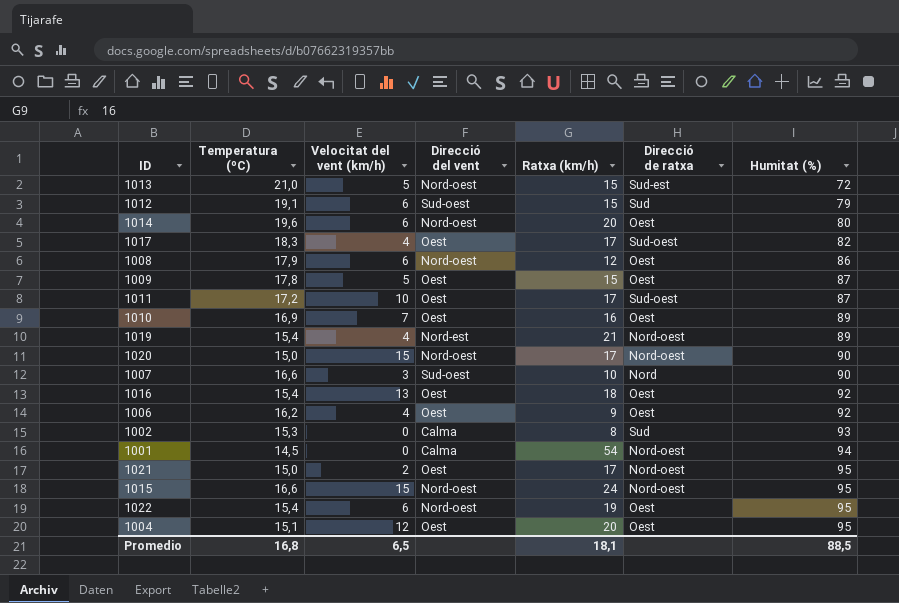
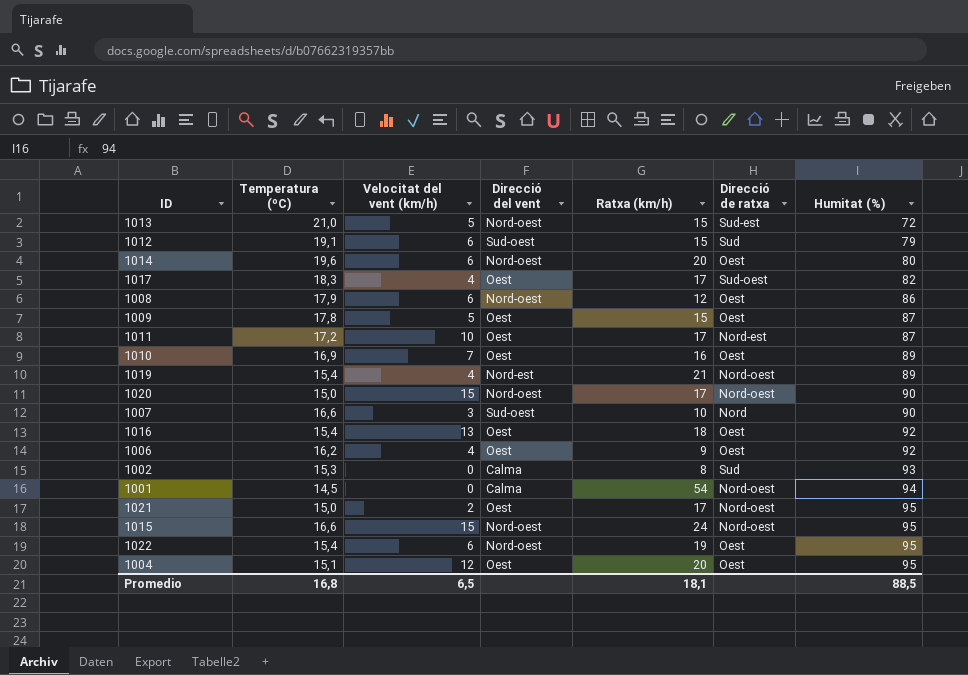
1011 | Direcció de ratxa: Sud-oest -> Nord-est

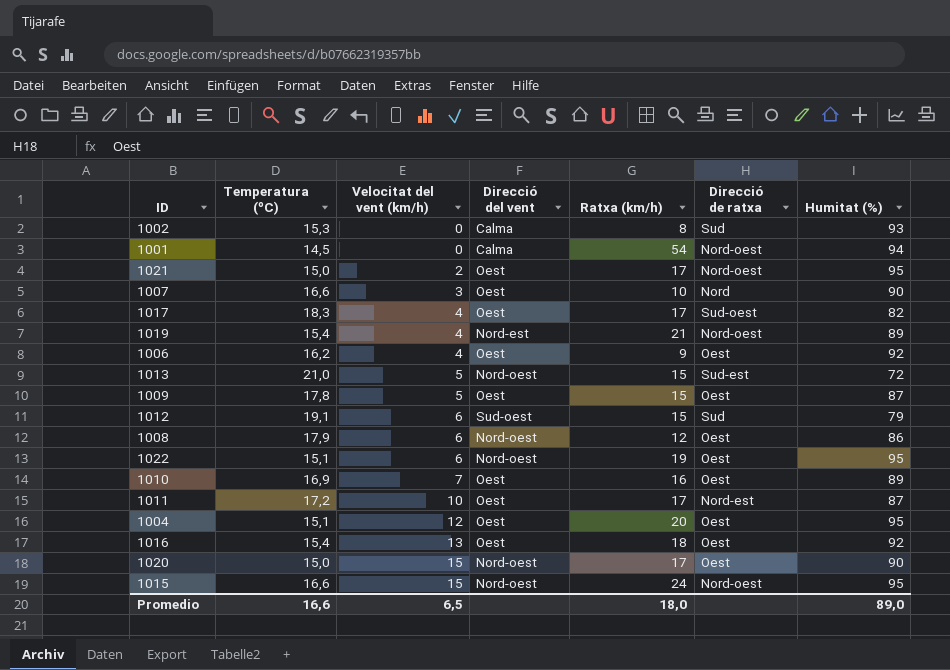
row order: Humitat (%) ascending -> Velocitat del vent (km/h) ascending
row 1014: 19,6 | 6 | Nord-oest | 20 | Oest | 80 -> none
1007 | Direcció del vent: Sud-oest -> Oest
1022 | Temperatura (ºC): 15,4 -> 15,1
1020 | Direcció de ratxa: Nord-oest -> Oest
Promedio | Temperatura (ºC): 16,8 -> 16,6
Promedio | Ratxa (km/h): 18,1 -> 18,0
Promedio | Humitat (%): 88,5 -> 89,0

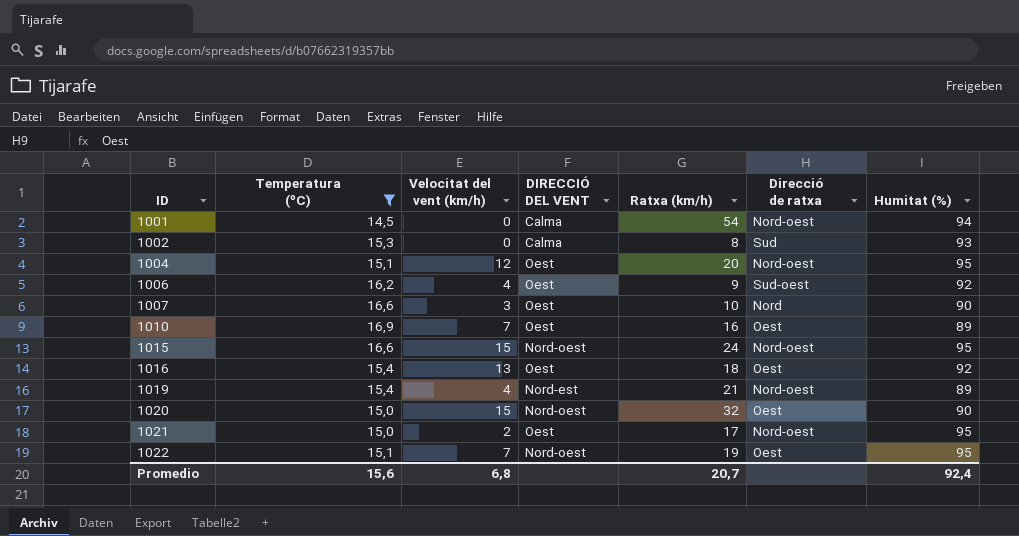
filter: none -> Temperatura (ºC) <= 16,9
row order: Velocitat del vent (km/h) ascending -> ID ascending
column name: Direcció del vent -> DIRECCIÓ DEL VENT
1004 | Direcció de ratxa: Oest -> Nord-oest
1006 | Direcció de ratxa: Oest -> Sud-oest
1020 | Ratxa (km/h): 17 -> 32
1022 | Velocitat del vent (km/h): 6 -> 7
Promedio | Temperatura (ºC): 16,6 -> 15,6
Promedio | Velocitat del vent (km/h): 6,5 -> 6,8
Promedio | Ratxa (km/h): 18,0 -> 20,7
Promedio | Humitat (%): 89,0 -> 92,4

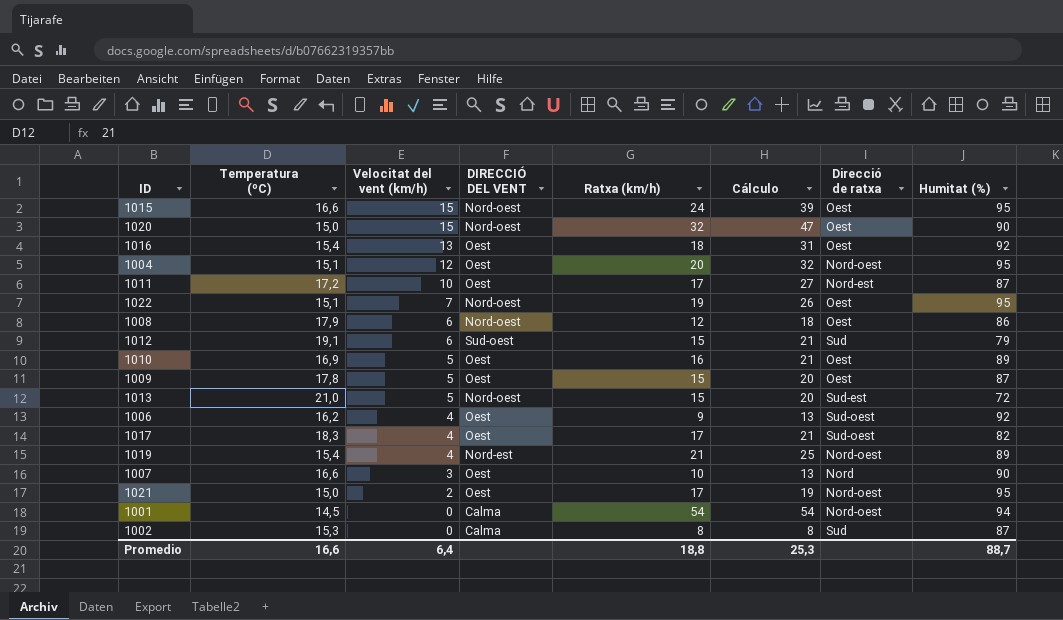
filter: Temperatura (ºC) <= 16,9 -> none
row order: ID ascending -> Velocitat del vent (km/h) descending
column Cálculo | formula: none -> [Velocitat del vent (km/h)] + [Ratxa (km/h)]
1015 | Direcció de ratxa: Nord-oest -> Oest
1010 | Velocitat del vent (km/h): 7 -> 5
1002 | Humitat (%): 93 -> 87
Promedio | Temperatura (ºC): 15,6 -> 16,6
Promedio | Velocitat del vent (km/h): 6,8 -> 6,4
Promedio | Ratxa (km/h): 20,7 -> 18,8
Promedio | Humitat (%): 92,4 -> 88,7

